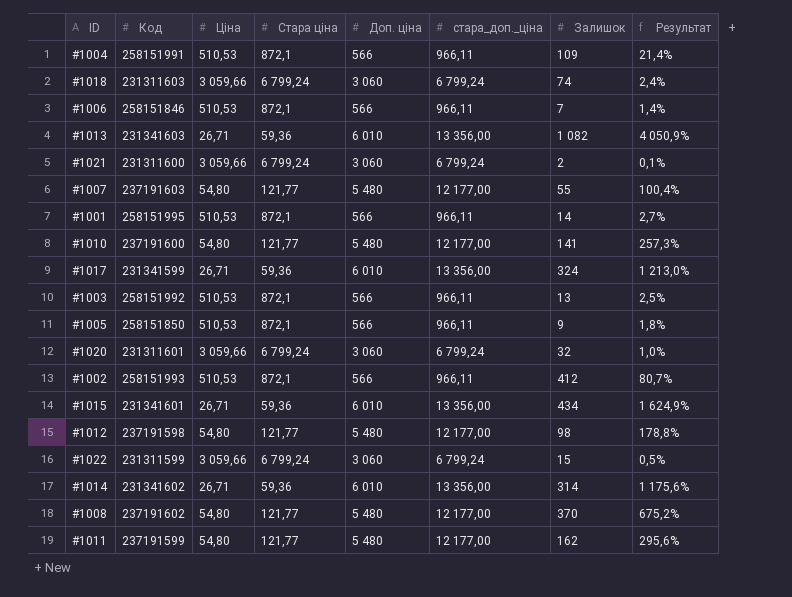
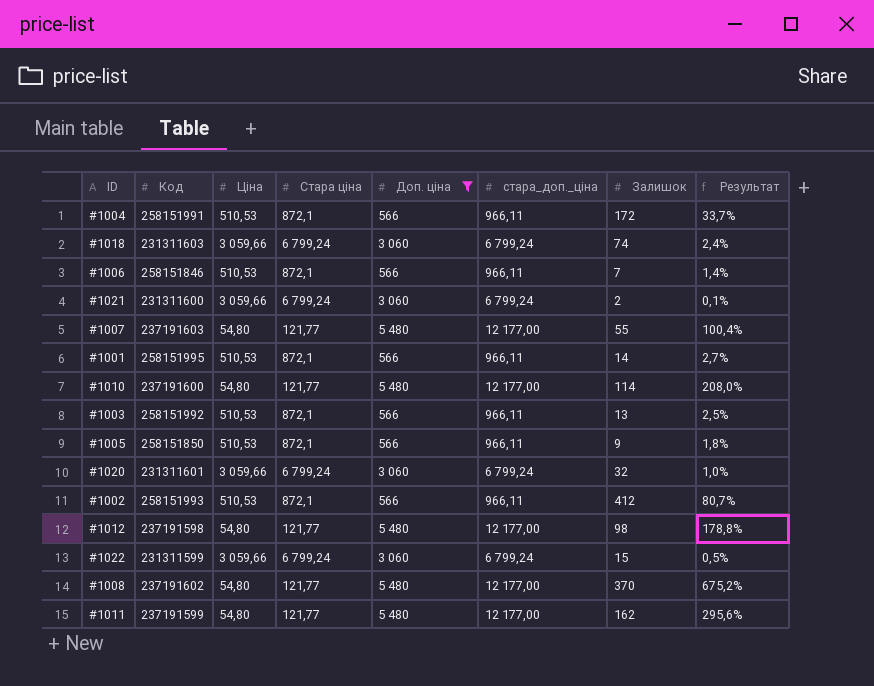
filter: none -> Доп. ціна != 6 010
#1004 | Залишок: 109 -> 172
#1004 | Результат: 21,4% -> 33,7%
#1010 | Залишок: 141 -> 114
#1010 | Результат: 257,3% -> 208,0%

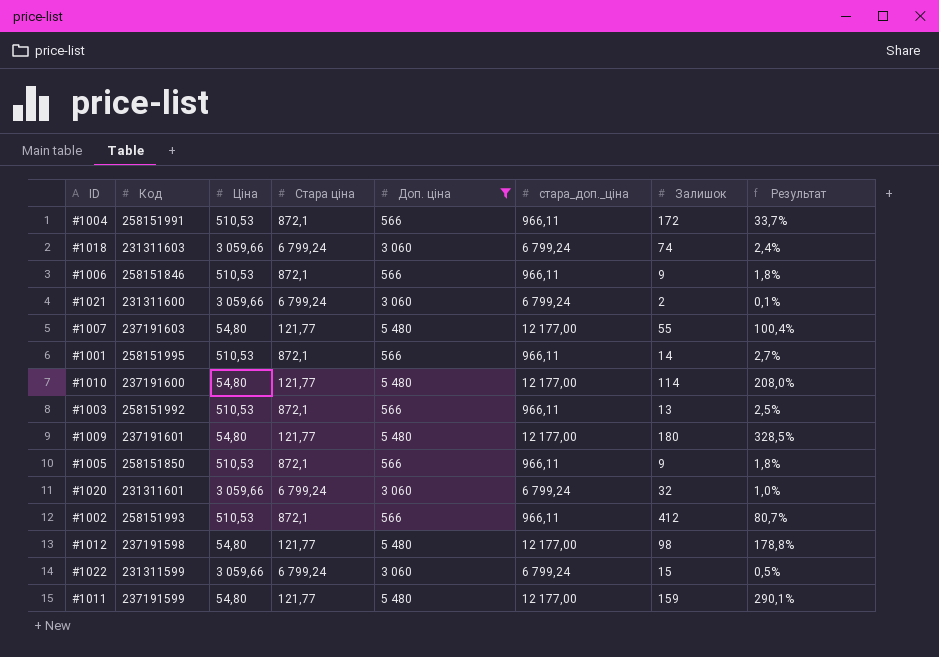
row #1008: 237191602 | 54,80 | 121,77 | 5 480 | 12 177,00 | 370 | 675,2% -> none
#1006 | Залишок: 7 -> 9
#1006 | Результат: 1,4% -> 1,8%
row #1009: none -> 237191601 | 54,80 | 121,77 | 5 480 | 12 177,00 | 180 | 328,5%
#1011 | Залишок: 162 -> 159
#1011 | Результат: 295,6% -> 290,1%

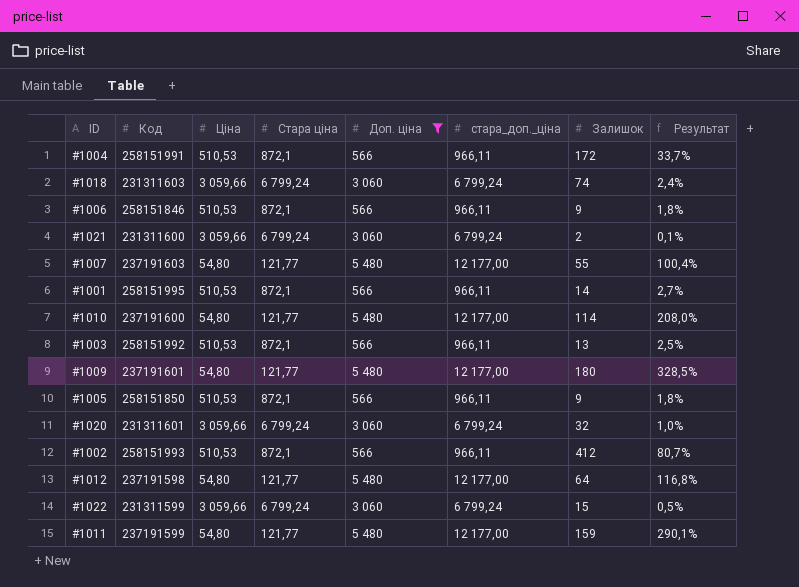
#1012 | Залишок: 98 -> 64
#1012 | Результат: 178,8% -> 116,8%

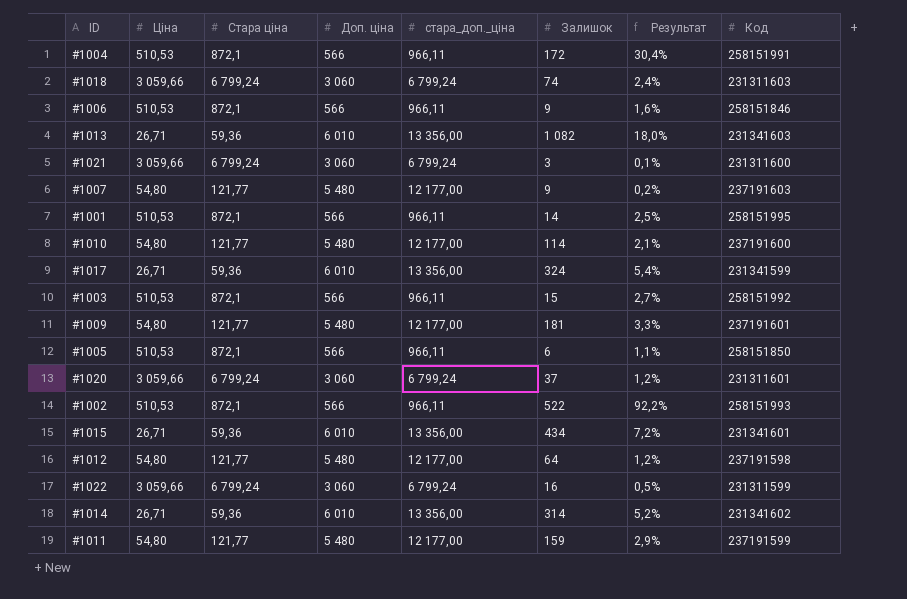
filter: Доп. ціна != 6 010 -> none
column Результат | formula: [Залишок] / [Ціна] -> [Залишок] / [Доп. ціна]
column Код | position: 2 -> 8
#1021 | Залишок: 2 -> 3
#1007 | Залишок: 55 -> 9
#1003 | Залишок: 13 -> 15
#1009 | Залишок: 180 -> 181
#1005 | Залишок: 9 -> 6
#1020 | Залишок: 32 -> 37
#1002 | Залишок: 412 -> 522
#1022 | Залишок: 15 -> 16

